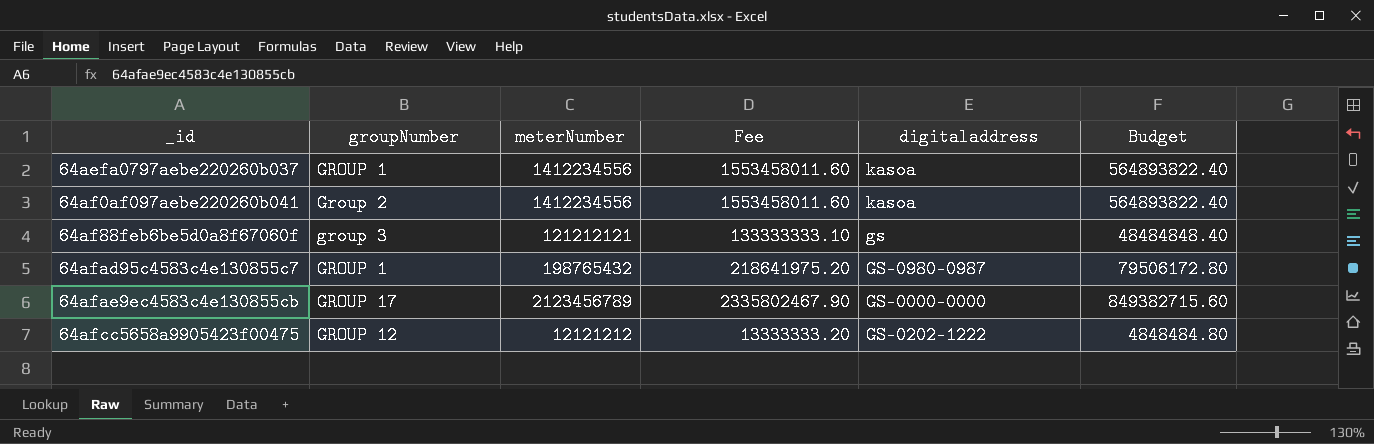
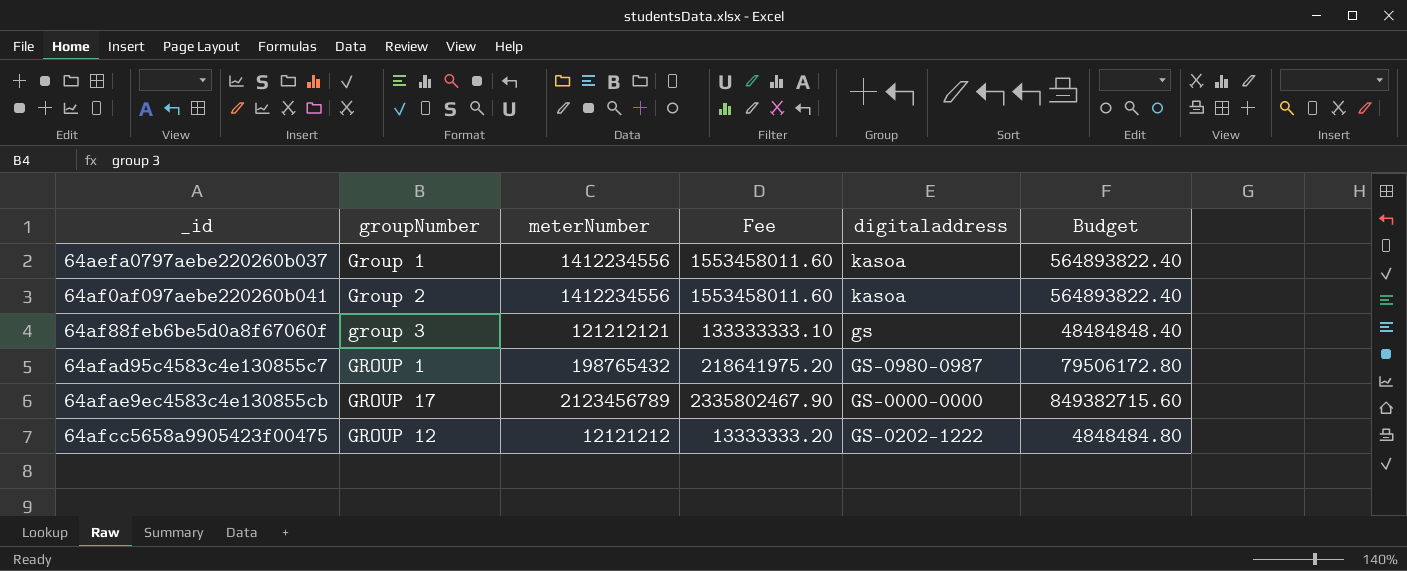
64aefa0797aebe220260b037 | groupNumber: GROUP 1 -> Group 1

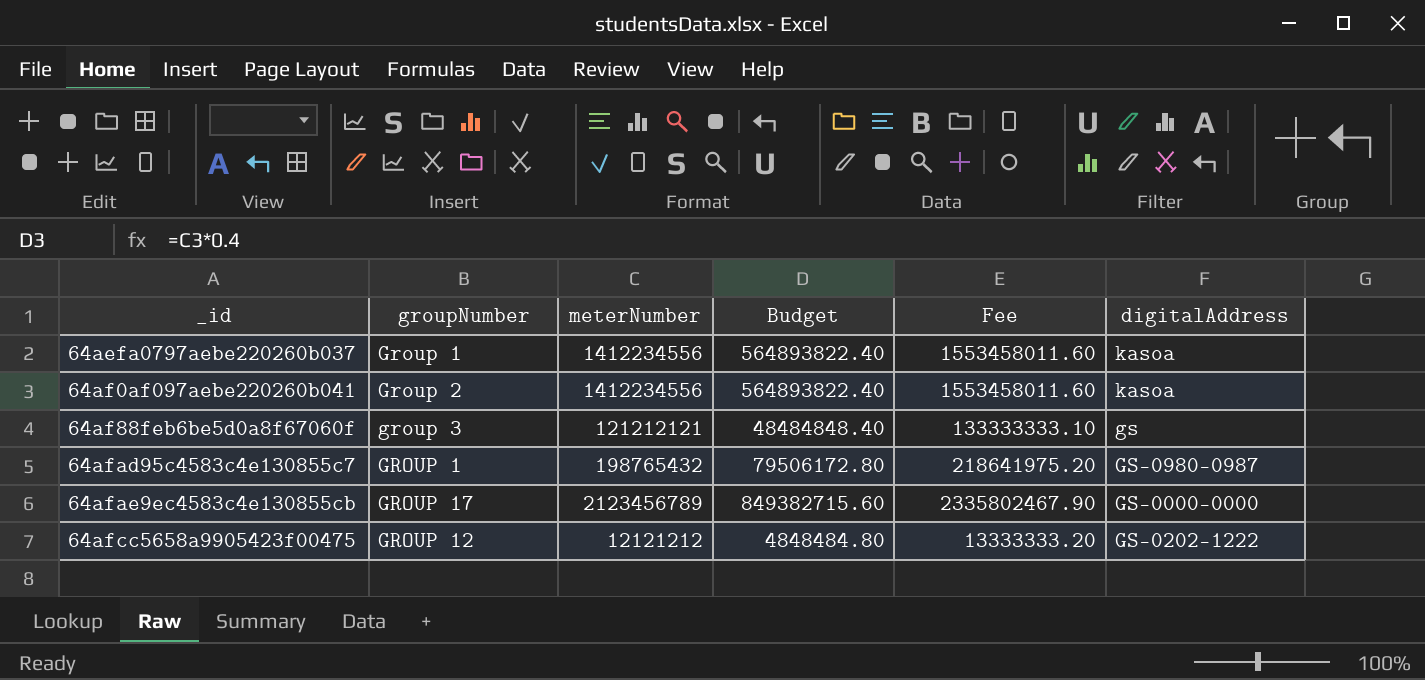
column Budget | position: 6 -> 4
column name: digitaladdress -> digitalAddress

